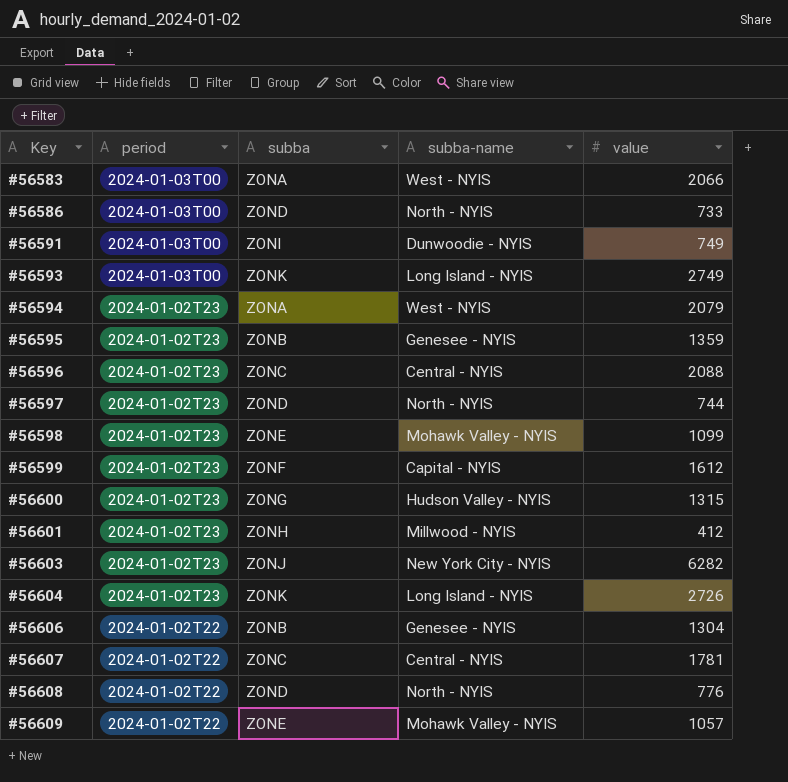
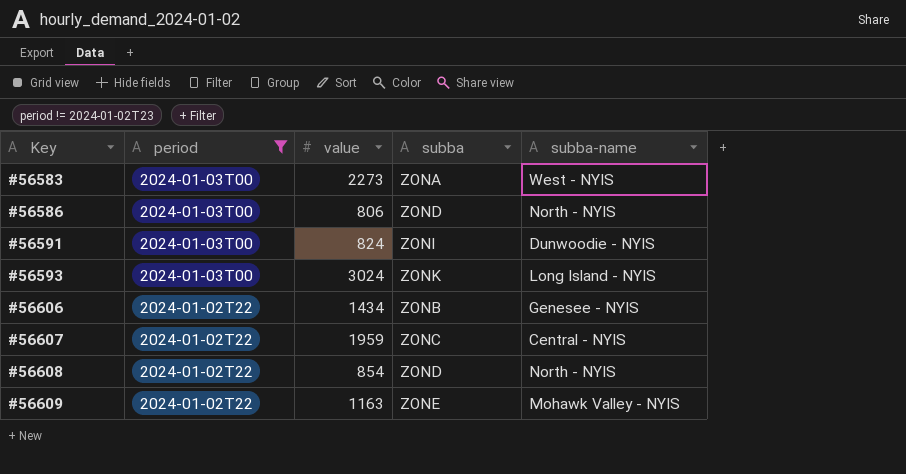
filter: none -> period != 2024-01-02T23
column value | position: 5 -> 3
#56583 | value: 2066 -> 2273
#56586 | value: 733 -> 806
#56591 | value: 749 -> 824
#56593 | value: 2749 -> 3024
#56606 | value: 1304 -> 1434
#56607 | value: 1781 -> 1959
#56608 | value: 776 -> 854
#56609 | value: 1057 -> 1163

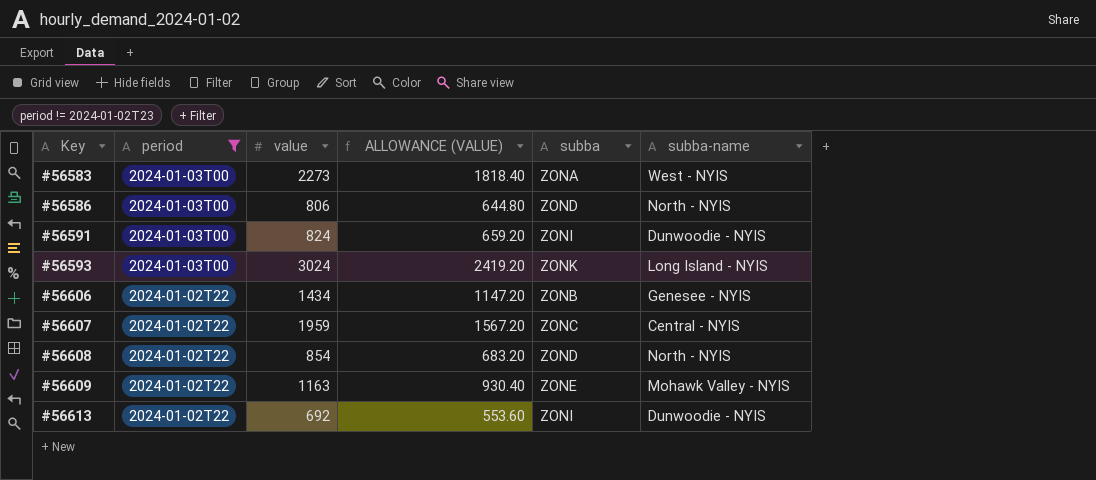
column ALLOWANCE (VALUE) | formula: none -> [value] * 0.8
row #56613: none -> 2024-01-02T22 | 692 | 553.60 | ZONI | Dunwoodie - NYIS

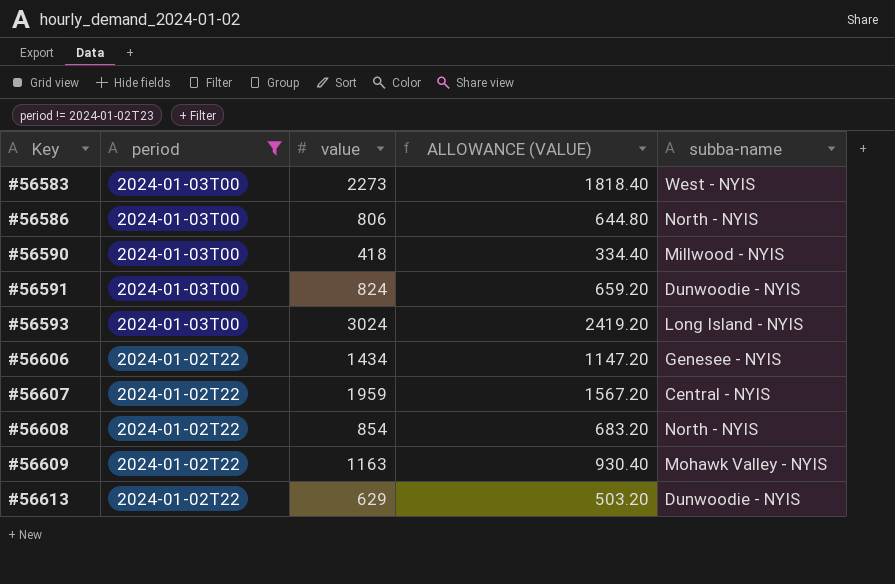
column subba | position: 5 -> none
row #56590: none -> 2024-01-03T00 | 418 | 334.40 | Millwood - NYIS
#56613 | value: 692 -> 629
#56613 | ALLOWANCE (VALUE): 553.60 -> 503.20

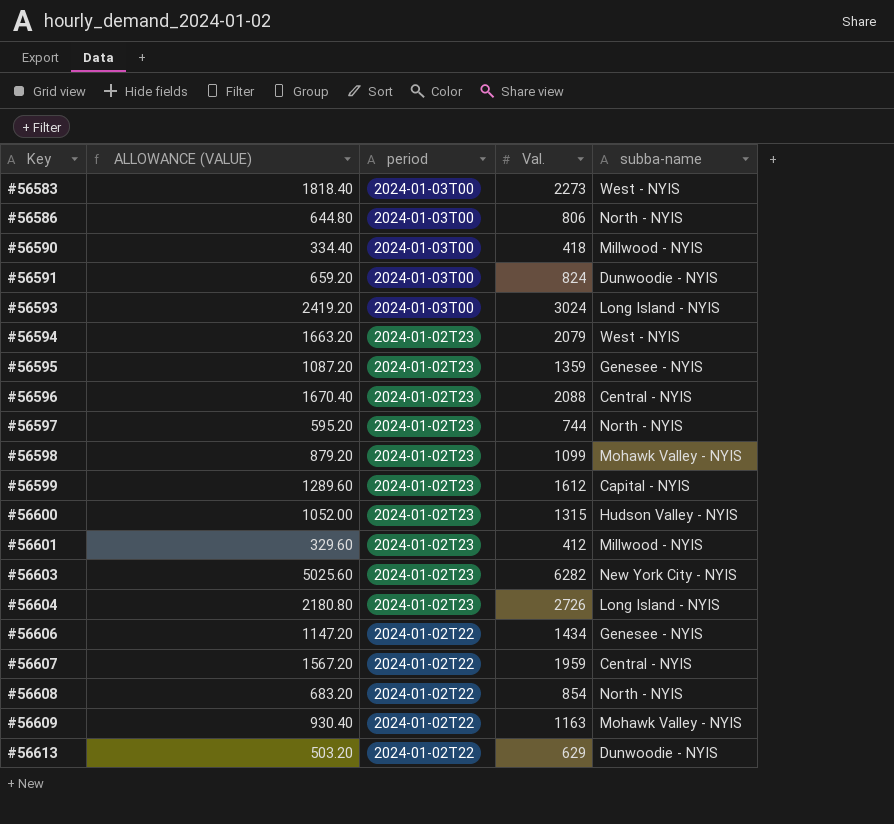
filter: period != 2024-01-02T23 -> none
column ALLOWANCE (VALUE) | position: 4 -> 2
column name: value -> Val.

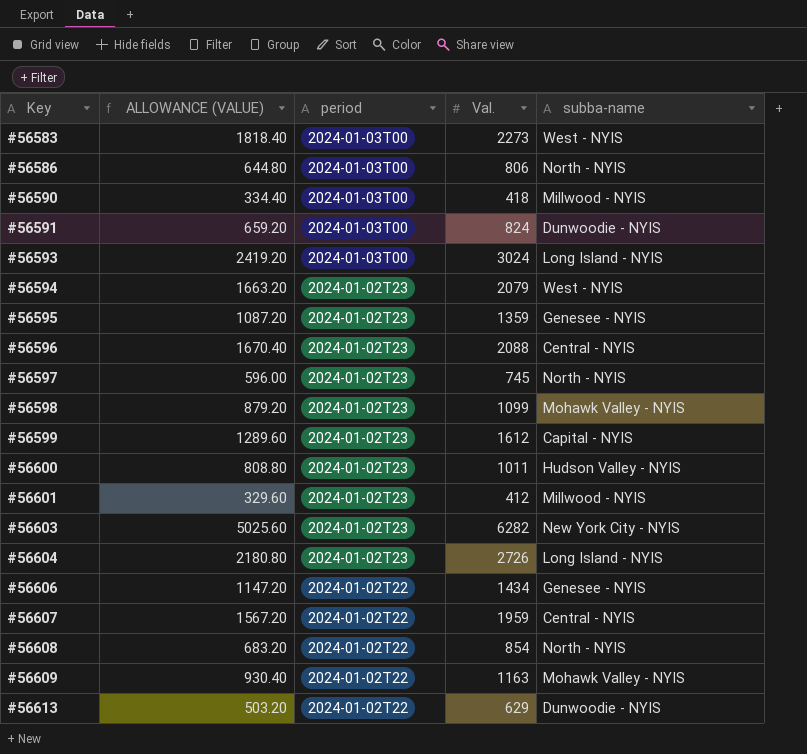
#56597 | ALLOWANCE (VALUE): 595.20 -> 596.00
#56597 | Val.: 744 -> 745
#56600 | ALLOWANCE (VALUE): 1052.00 -> 808.80
#56600 | Val.: 1315 -> 1011

